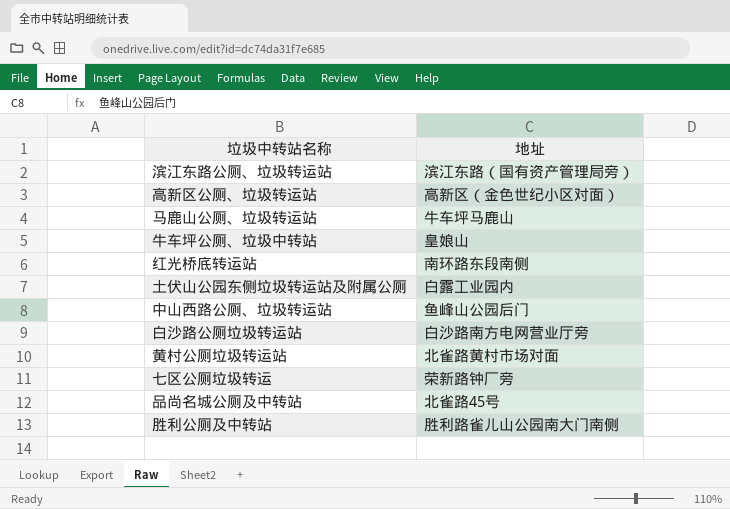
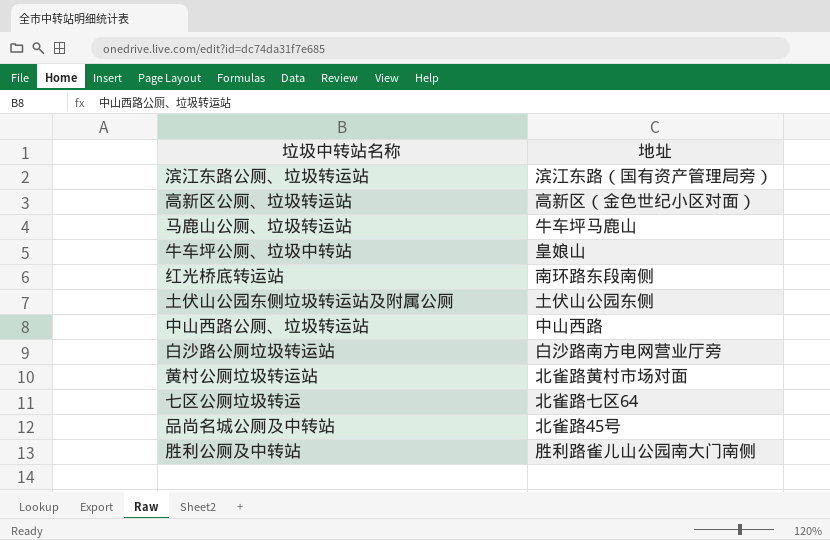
土伏山公园东侧垃圾转运站及附属公厕 | 地址: 白露工业园内 -> 土伏山公园东侧
中山西路公厕、垃圾转运站 | 地址: 鱼峰山公园后门 -> 中山西路
七区公厕垃圾转运 | 地址: 荣新路钟厂旁 -> 北雀路七区64

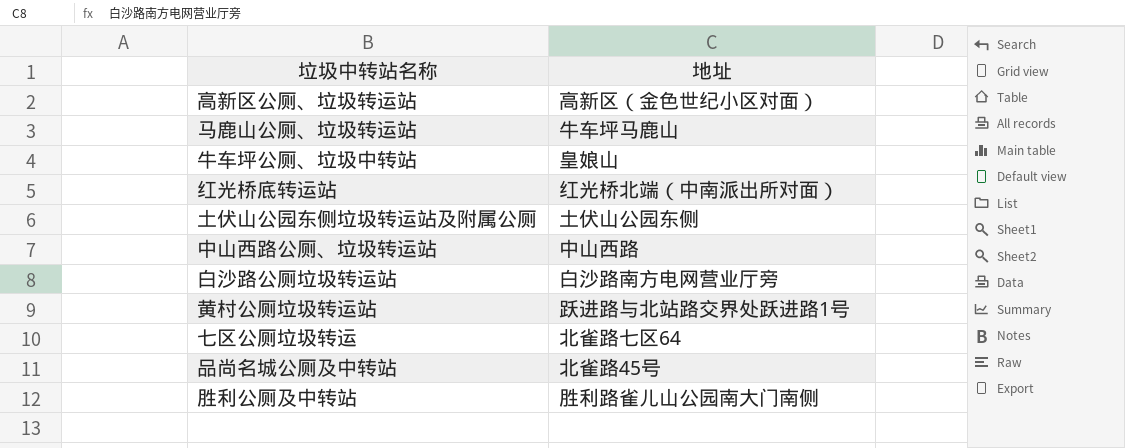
row 滨江东路公厕、垃圾转运站: 滨江东路（国有资产管理局旁） -> none
红光桥底转运站 | 地址: 南环路东段南侧 -> 红光桥北端（中南派出所对面）
黄村公厕垃圾转运站 | 地址: 北雀路黄村市场对面 -> 跃进路与北站路交界处跃进路1号

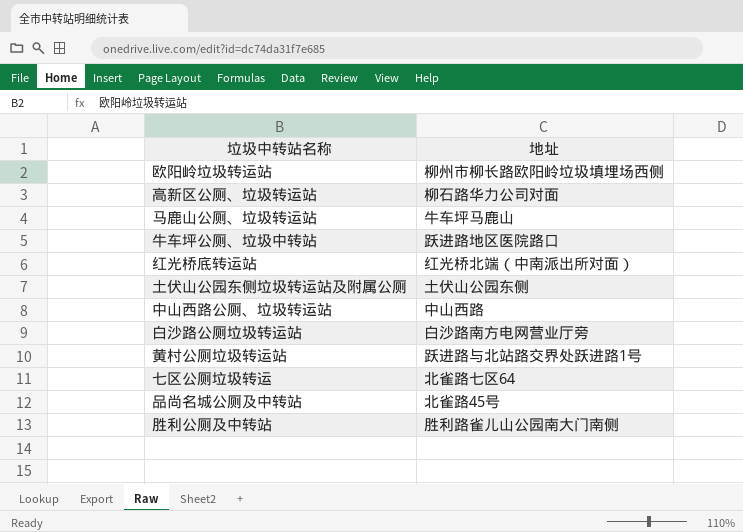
row 欧阳岭垃圾转运站: none -> 柳州市柳长路欧阳岭垃圾填埋场西侧
高新区公厕、垃圾转运站 | 地址: 高新区（金色世纪小区对面） -> 柳石路华力公司对面
牛车坪公厕、垃圾中转站 | 地址: 皇娘山 -> 跃进路地区医院路口

